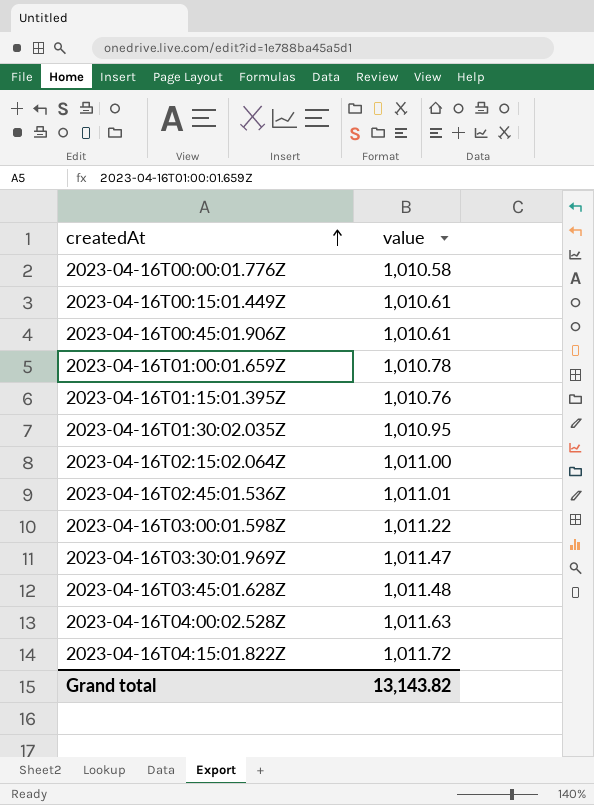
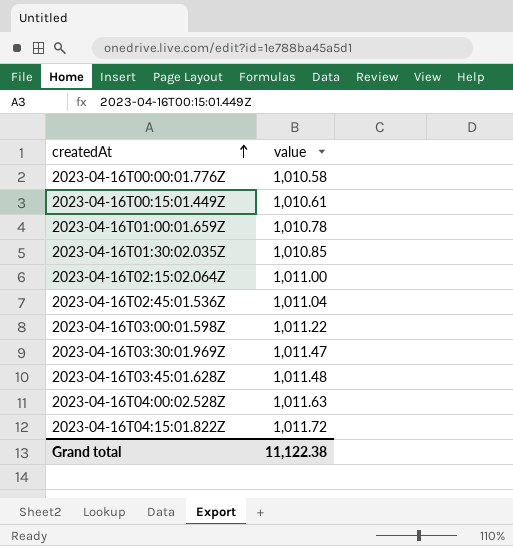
row 2023-04-16T00:45:01.906Z: 1,010.61 -> none
row 2023-04-16T01:15:01.395Z: 1,010.76 -> none
2023-04-16T01:30:02.035Z | value: 1,010.95 -> 1,010.85
2023-04-16T02:45:01.536Z | value: 1,011.01 -> 1,011.04
Grand total | value: 13,143.82 -> 11,122.38

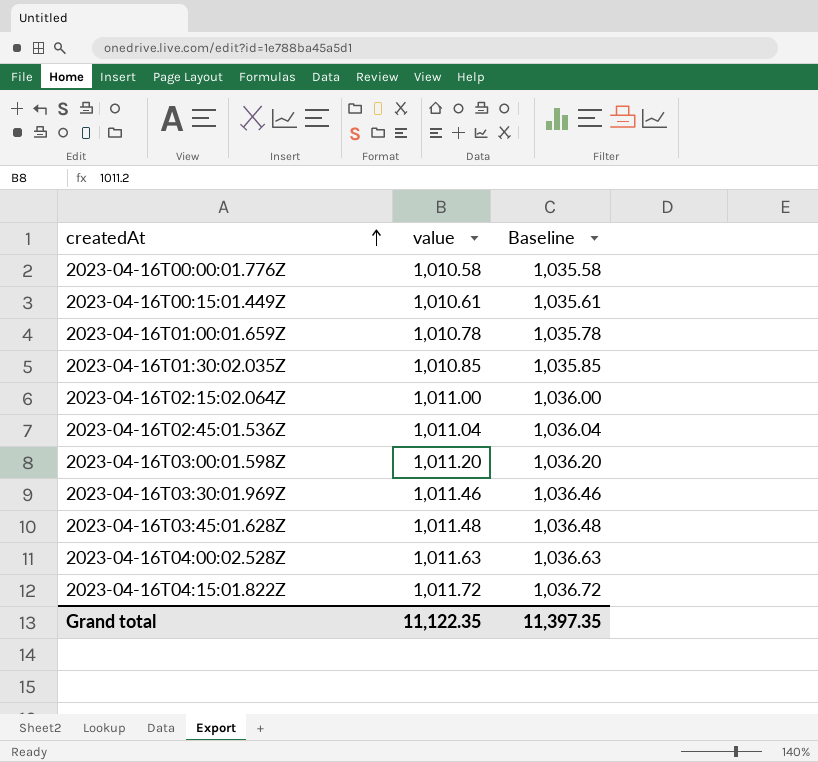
column Baseline | formula: none -> [value] + 25
2023-04-16T03:00:01.598Z | value: 1,011.22 -> 1,011.20
2023-04-16T03:30:01.969Z | value: 1,011.47 -> 1,011.46
Grand total | value: 11,122.38 -> 11,122.35

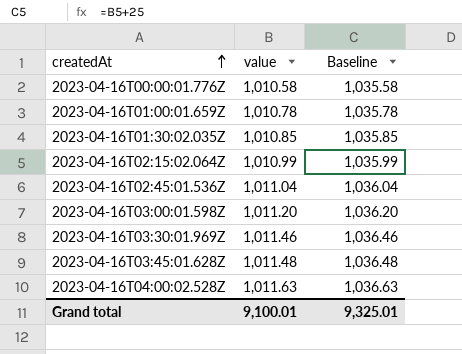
row 2023-04-16T00:15:01.449Z: 1,010.61 | 1,035.61 -> none
row 2023-04-16T04:15:01.822Z: 1,011.72 | 1,036.72 -> none
2023-04-16T02:15:02.064Z | value: 1,011.00 -> 1,010.99
2023-04-16T02:15:02.064Z | Baseline: 1,036.00 -> 1,035.99
Grand total | value: 11,122.35 -> 9,100.01
Grand total | Baseline: 11,397.35 -> 9,325.01

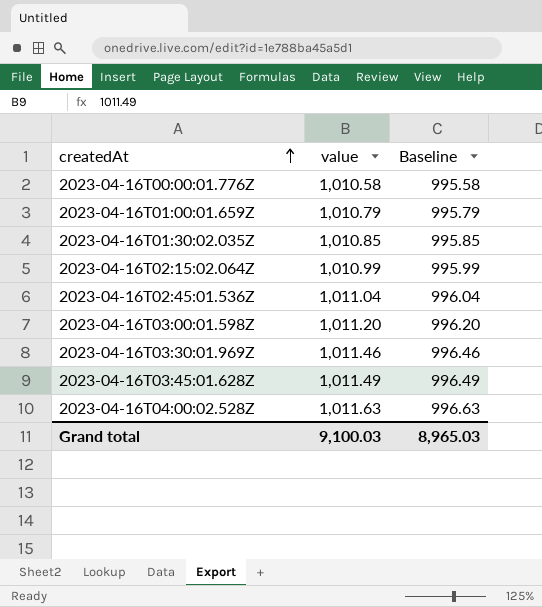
column Baseline | formula: [value] + 25 -> [value] - 15
2023-04-16T01:00:01.659Z | value: 1,010.78 -> 1,010.79
2023-04-16T03:45:01.628Z | value: 1,011.48 -> 1,011.49
Grand total | value: 9,100.01 -> 9,100.03
Grand total | Baseline: 9,325.01 -> 8,965.03

